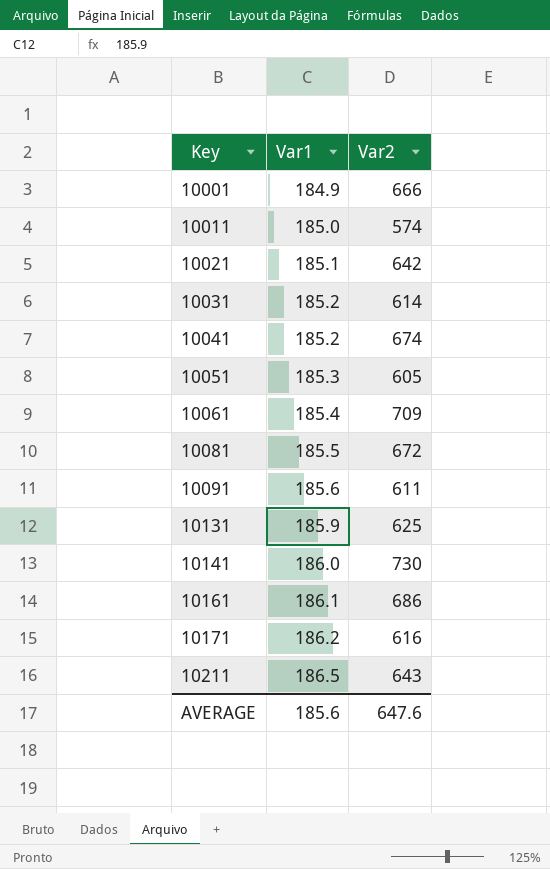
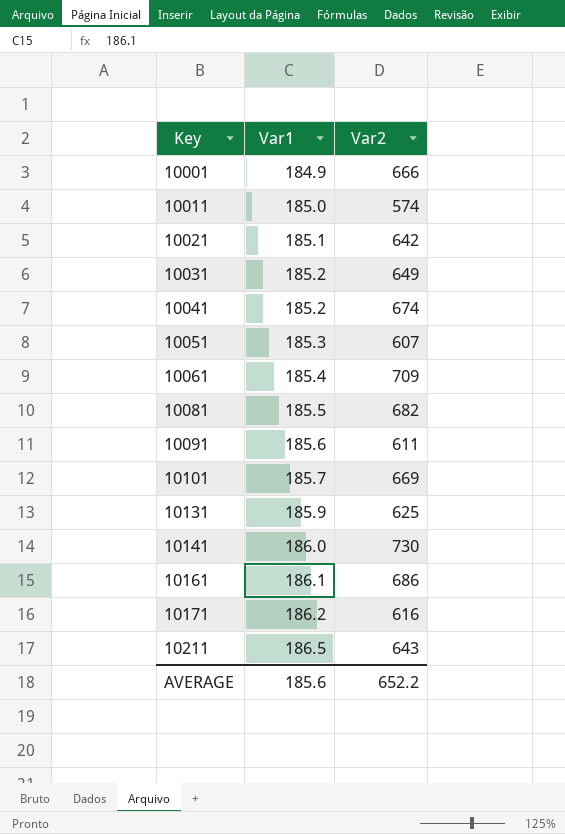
10031 | Var2: 614 -> 649
10051 | Var2: 605 -> 607
10081 | Var2: 672 -> 682
row 10101: none -> 185.7 | 669
AVERAGE | Var2: 647.6 -> 652.2

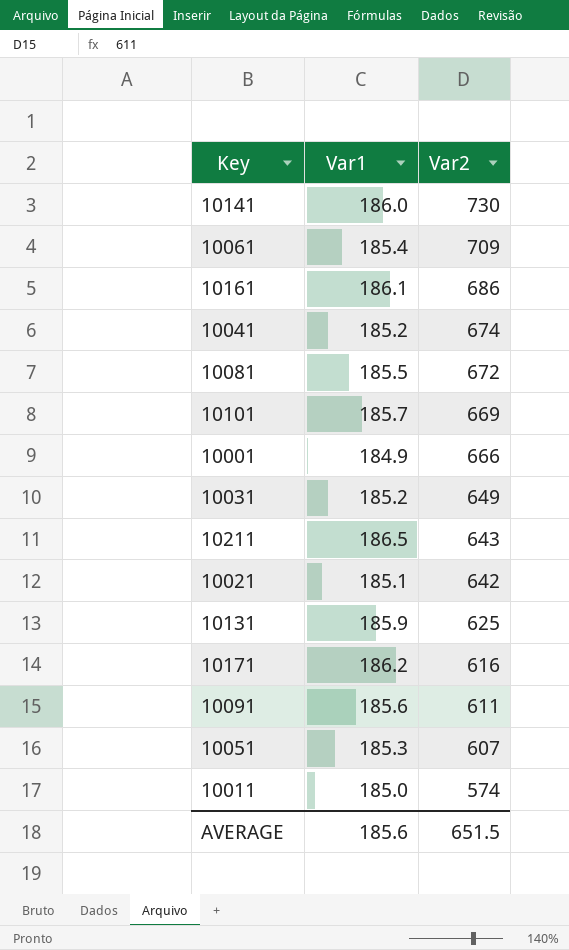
row order: Key ascending -> Var2 descending
10081 | Var2: 682 -> 672
AVERAGE | Var2: 652.2 -> 651.5

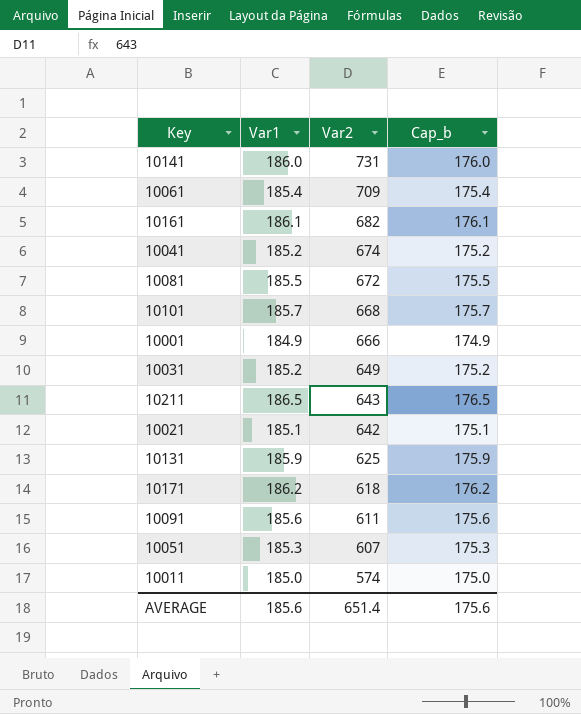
column Cap_b | formula: none -> [Var1] - 10
10141 | Var2: 730 -> 731
10161 | Var2: 686 -> 682
10101 | Var2: 669 -> 668
10171 | Var2: 616 -> 618
AVERAGE | Var2: 651.5 -> 651.4

